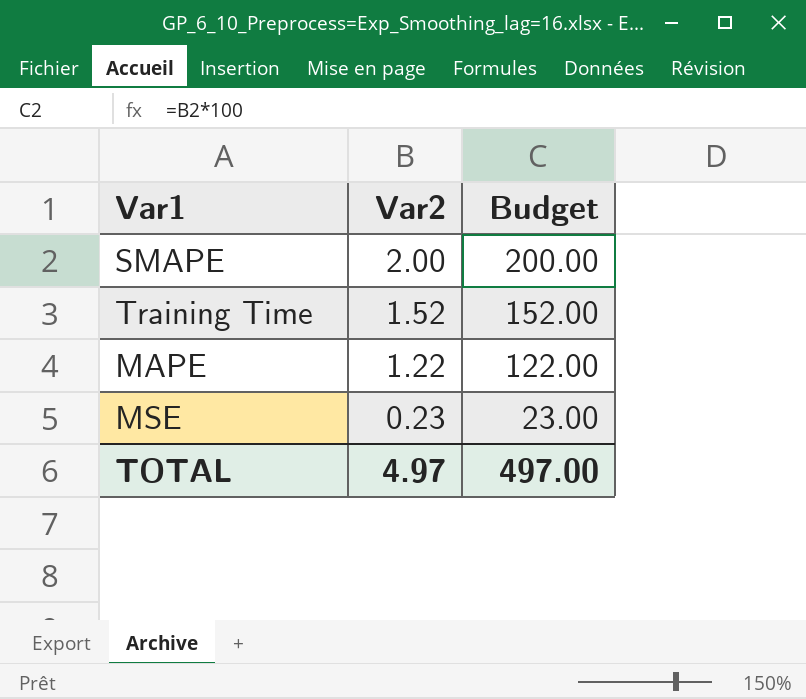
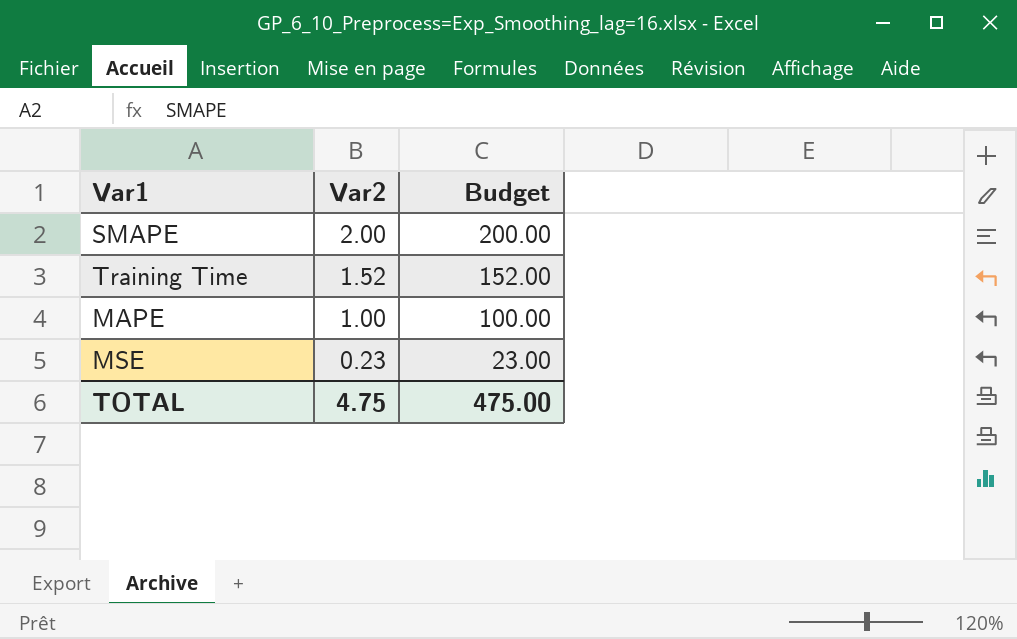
MAPE | Var2: 1.22 -> 1.00
MAPE | Budget: 122.00 -> 100.00
TOTAL | Var2: 4.97 -> 4.75
TOTAL | Budget: 497.00 -> 475.00

